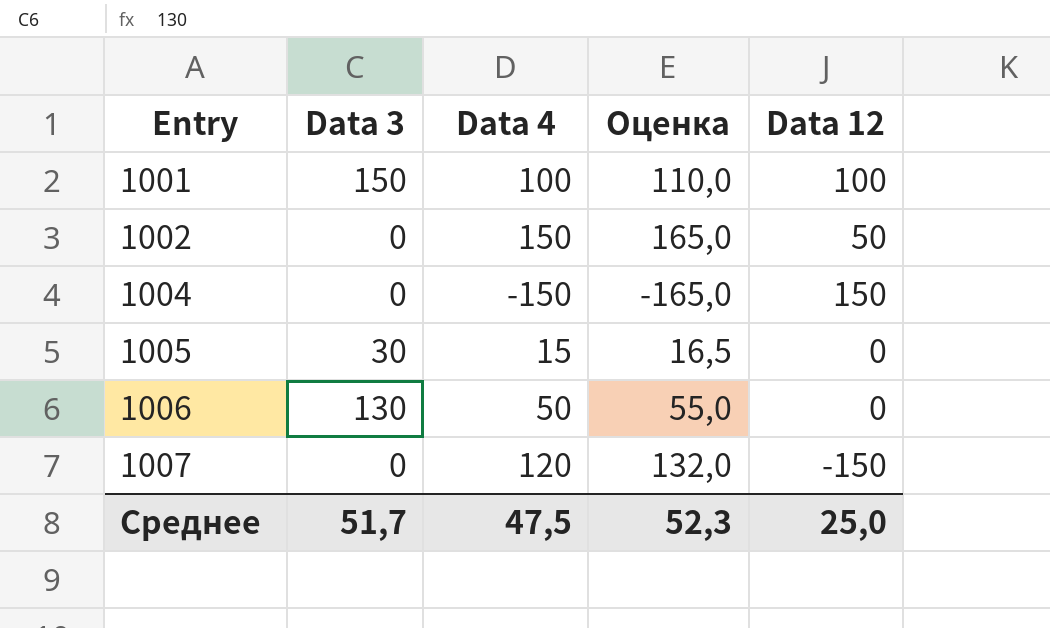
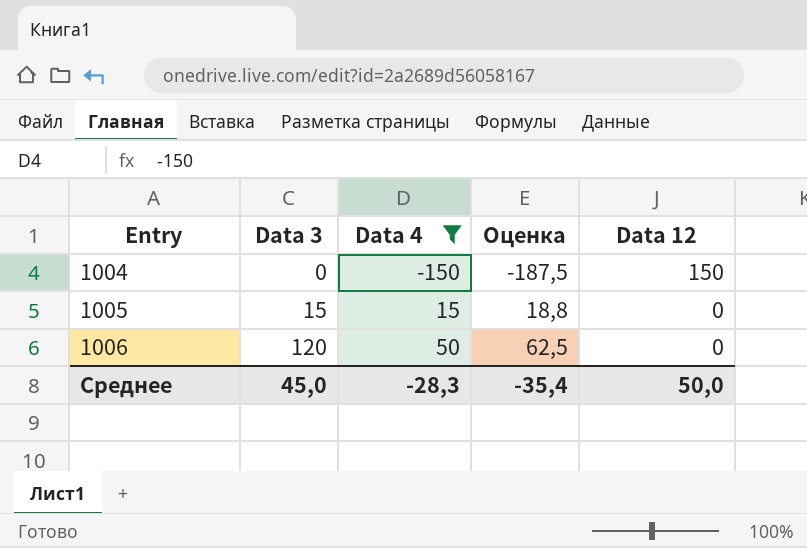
filter: none -> Data 4 <= 50
column Оценка | formula: [Data 4] * 1,1 -> [Data 4] * 1,25
1005 | Data 3: 30 -> 15
1006 | Data 3: 130 -> 120
Среднее | Data 3: 51,7 -> 45,0
Среднее | Data 4: 47,5 -> -28,3
Среднее | Оценка: 52,3 -> -35,4
Среднее | Data 12: 25,0 -> 50,0

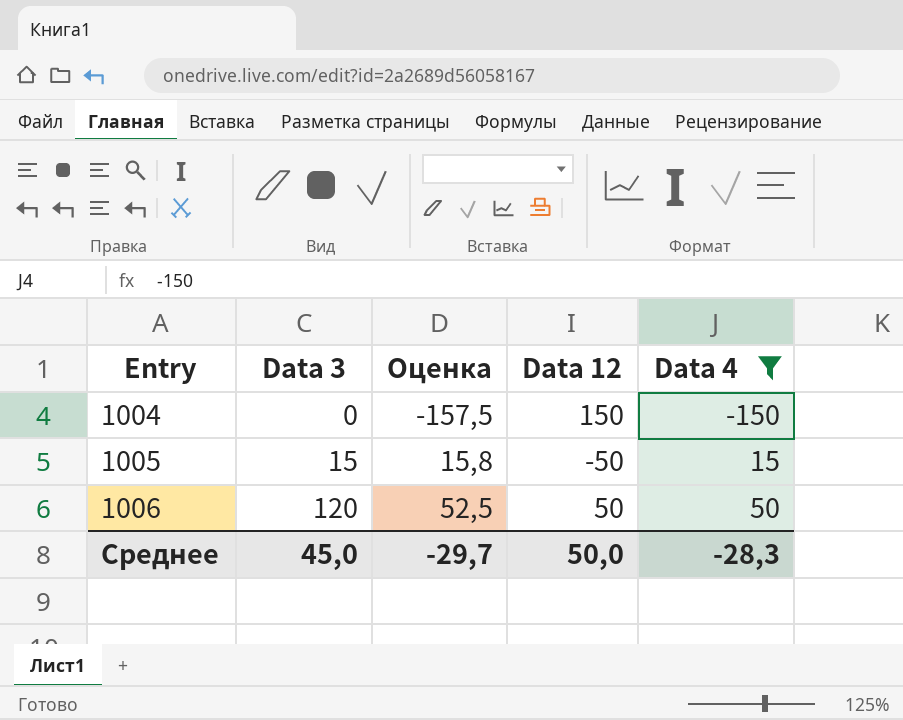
column Оценка | formula: [Data 4] * 1,25 -> [Data 4] * 1,05
column Data 4 | position: 3 -> 5
1005 | Data 12: 0 -> -50
1006 | Data 12: 0 -> 50
Среднее | Оценка: -35,4 -> -29,7

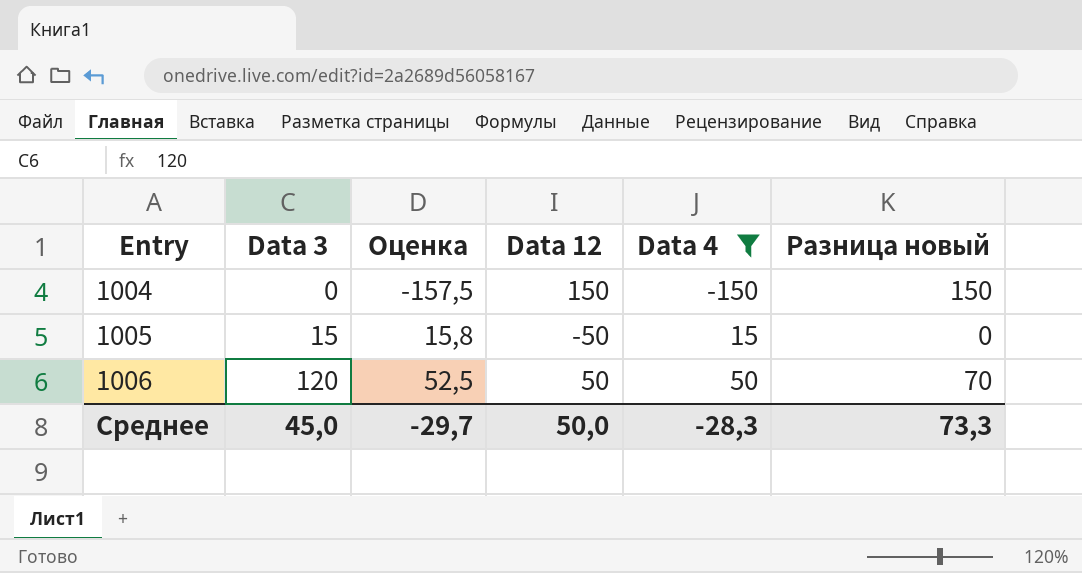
column Разница новый | formula: none -> [Data 3] - [Data 4]

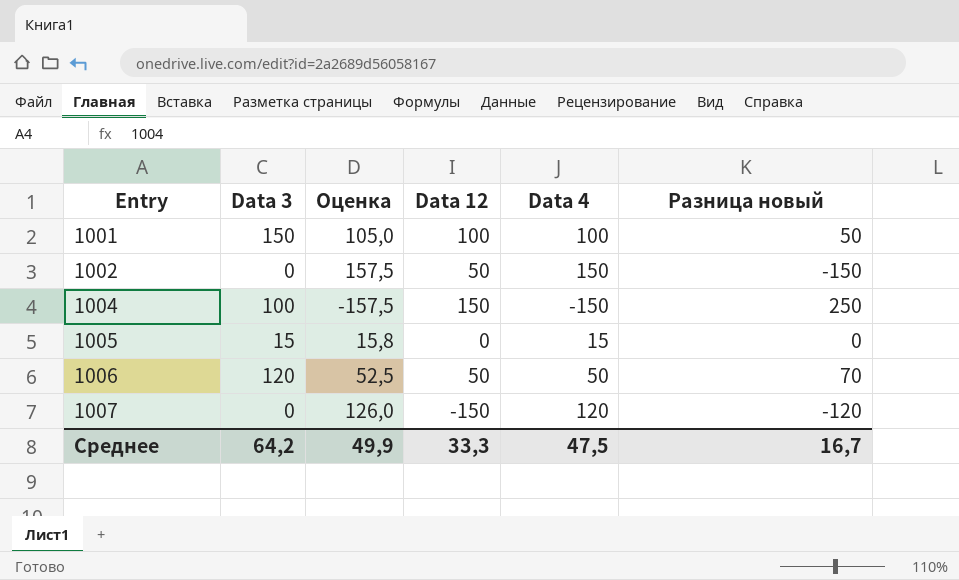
filter: Data 4 <= 50 -> none
1004 | Data 3: 0 -> 100
1004 | Разница новый: 150 -> 250
1005 | Data 12: -50 -> 0
Среднее | Data 3: 45,0 -> 64,2
Среднее | Оценка: -29,7 -> 49,9
Среднее | Data 12: 50,0 -> 33,3
Среднее | Data 4: -28,3 -> 47,5
Среднее | Разница новый: 73,3 -> 16,7

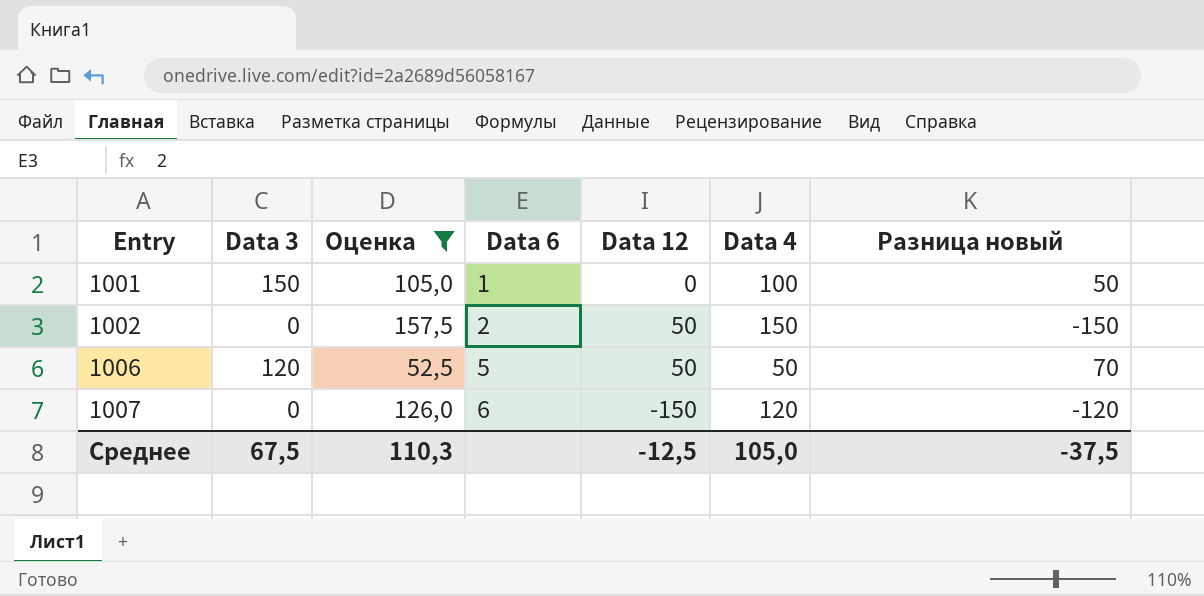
filter: none -> Оценка >= 52,5
column Data 6 | position: none -> 4
1001 | Data 12: 100 -> 0
Среднее | Data 3: 64,2 -> 67,5
Среднее | Оценка: 49,9 -> 110,3
Среднее | Data 12: 33,3 -> -12,5
Среднее | Data 4: 47,5 -> 105,0
Среднее | Разница новый: 16,7 -> -37,5

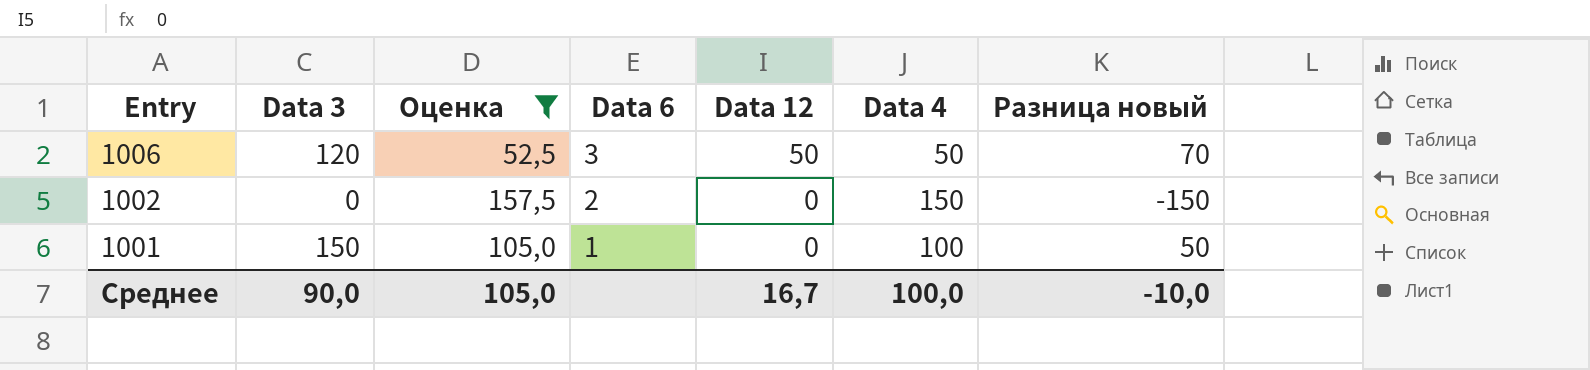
row order: Entry ascending -> Entry descending
row 1007: 0 | 126,0 | 6 | -150 | 120 | -120 -> none
1006 | Data 6: 5 -> 3
1002 | Data 12: 50 -> 0
Среднее | Data 3: 67,5 -> 90,0
Среднее | Оценка: 110,3 -> 105,0
Среднее | Data 12: -12,5 -> 16,7
Среднее | Data 4: 105,0 -> 100,0
Среднее | Разница новый: -37,5 -> -10,0

